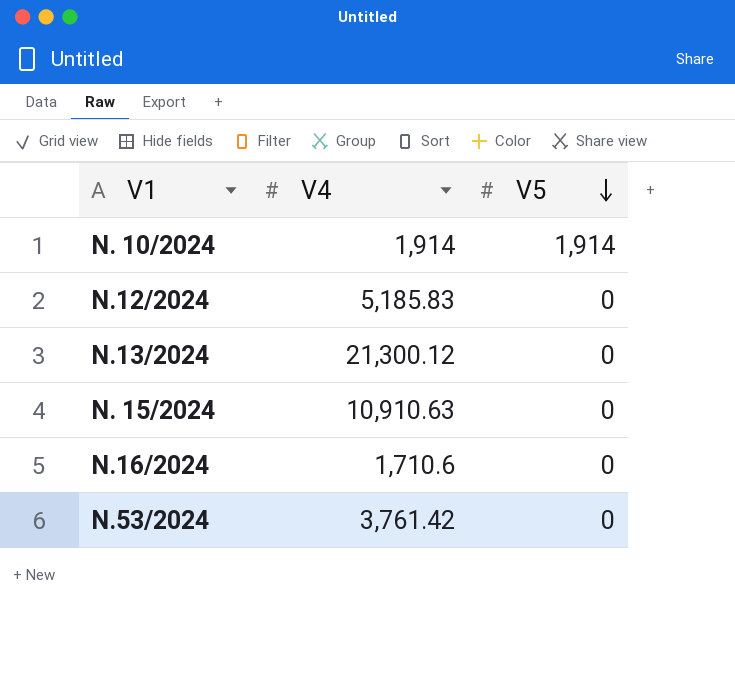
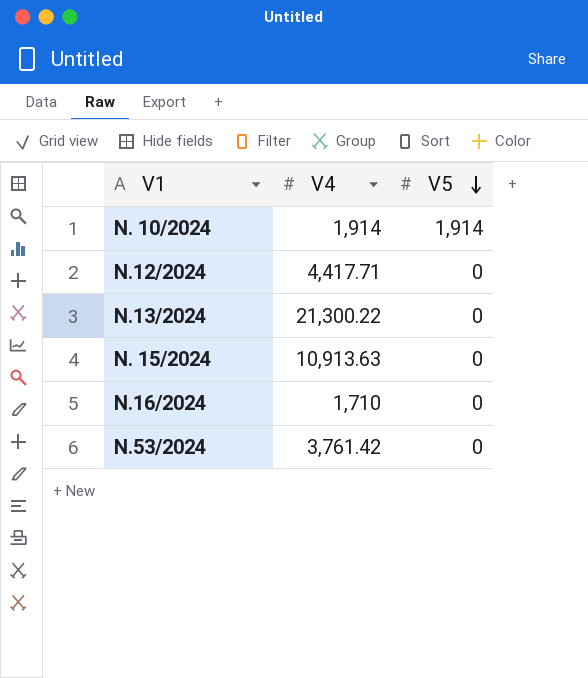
N.12/2024 | V4: 5,185.83 -> 4,417.71
N.13/2024 | V4: 21,300.12 -> 21,300.22
N. 15/2024 | V4: 10,910.63 -> 10,913.63
N.16/2024 | V4: 1,710.6 -> 1,710

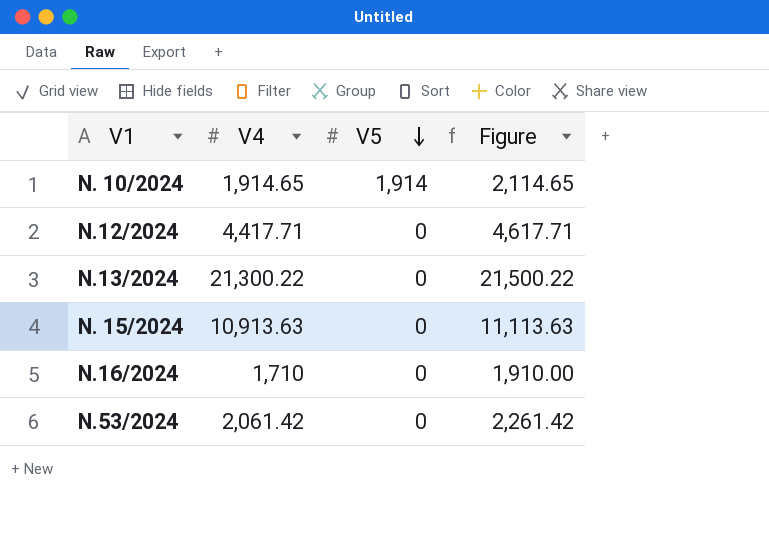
column Figure | formula: none -> [V4] + 200
N. 10/2024 | V4: 1,914 -> 1,914.65
N.53/2024 | V4: 3,761.42 -> 2,061.42

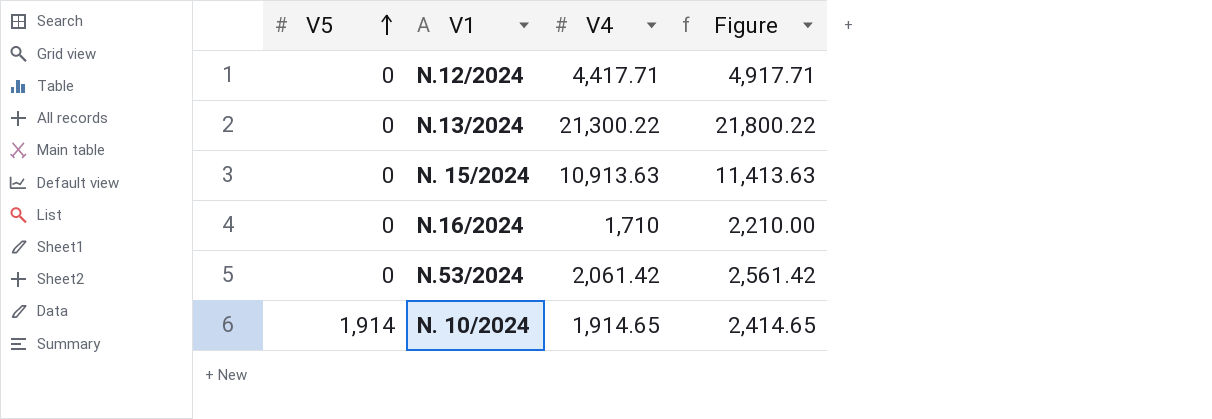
row order: V5 descending -> V5 ascending
column V5 | position: 3 -> 1
column Figure | formula: [V4] + 200 -> [V4] + 500

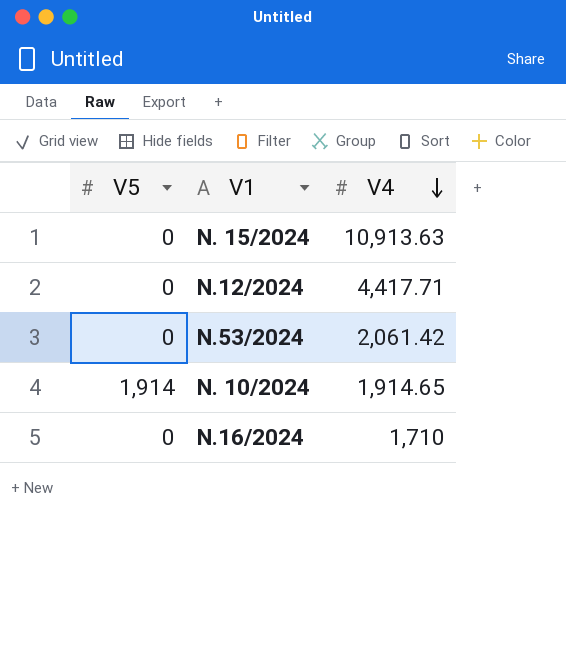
row order: V5 ascending -> V4 descending
column Figure | formula: [V4] + 500 -> none
row N.13/2024: 0 | 21,300.22 | 21,800.22 -> none

